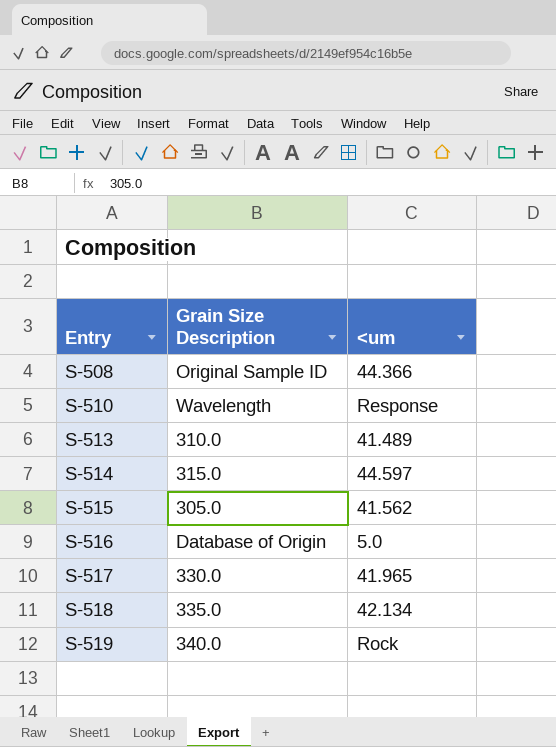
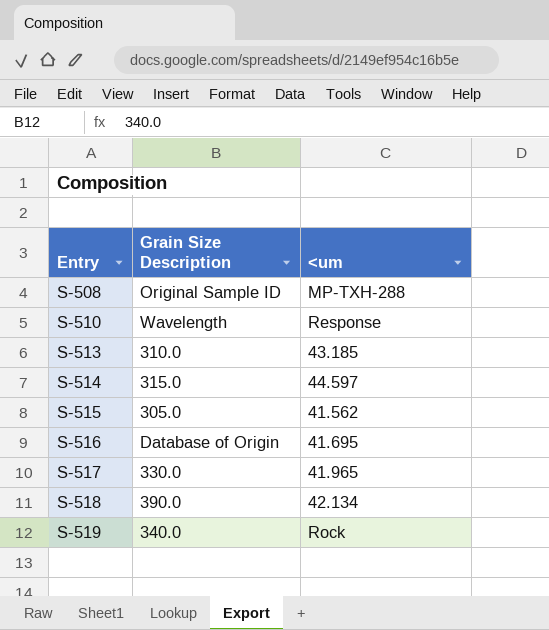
S-508 | <um: 44.366 -> MP-TXH-288
S-513 | <um: 41.489 -> 43.185
S-516 | <um: 5.0 -> 41.695
S-518 | Grain Size Description: 335.0 -> 390.0

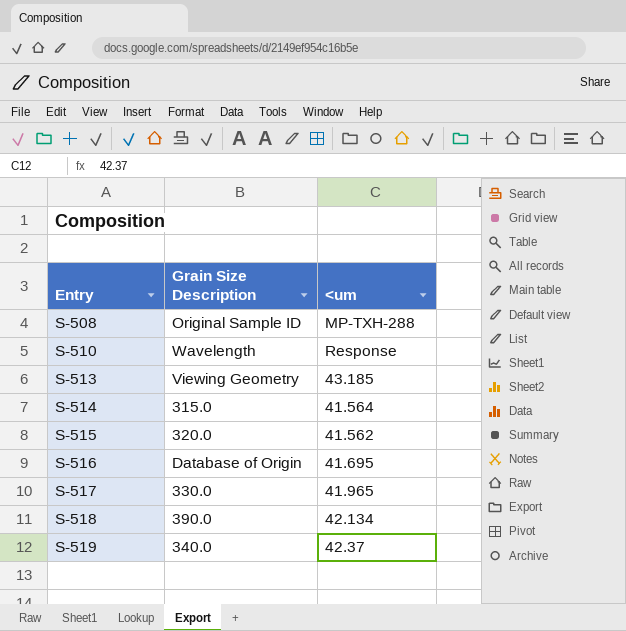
S-513 | Grain Size Description: 310.0 -> Viewing Geometry
S-514 | <um: 44.597 -> 41.564
S-515 | Grain Size Description: 305.0 -> 320.0
S-519 | <um: Rock -> 42.37

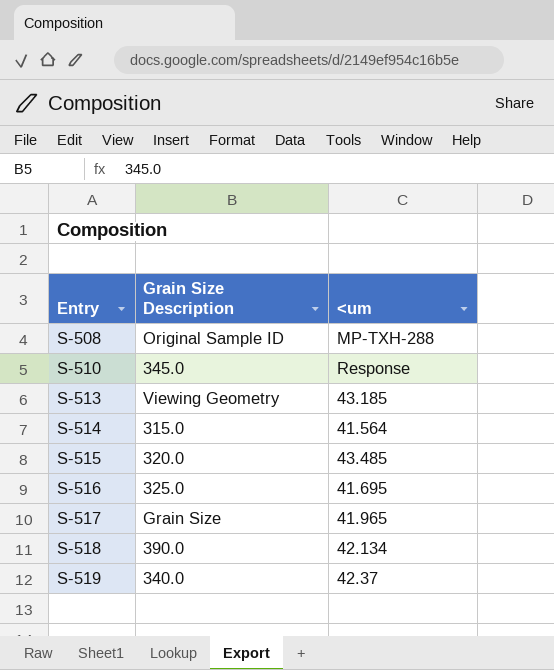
S-510 | Grain Size Description: Wavelength -> 345.0
S-515 | <um: 41.562 -> 43.485
S-516 | Grain Size Description: Database of Origin -> 325.0
S-517 | Grain Size Description: 330.0 -> Grain Size

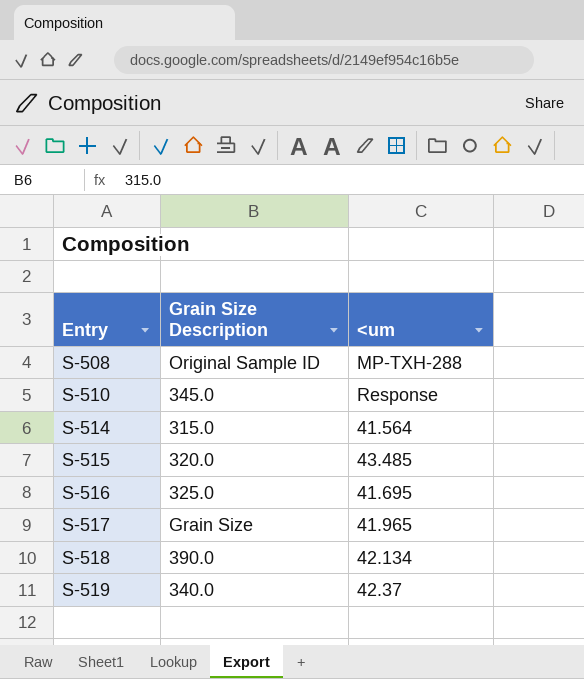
row S-513: Viewing Geometry | 43.185 -> none

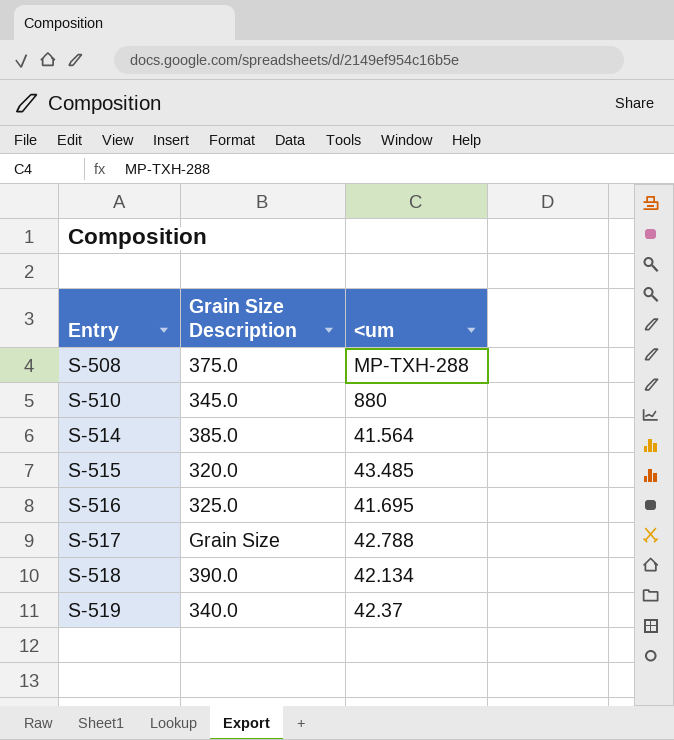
S-508 | Grain Size Description: Original Sample ID -> 375.0
S-510 | <um: Response -> 880
S-514 | Grain Size Description: 315.0 -> 385.0
S-517 | <um: 41.965 -> 42.788

